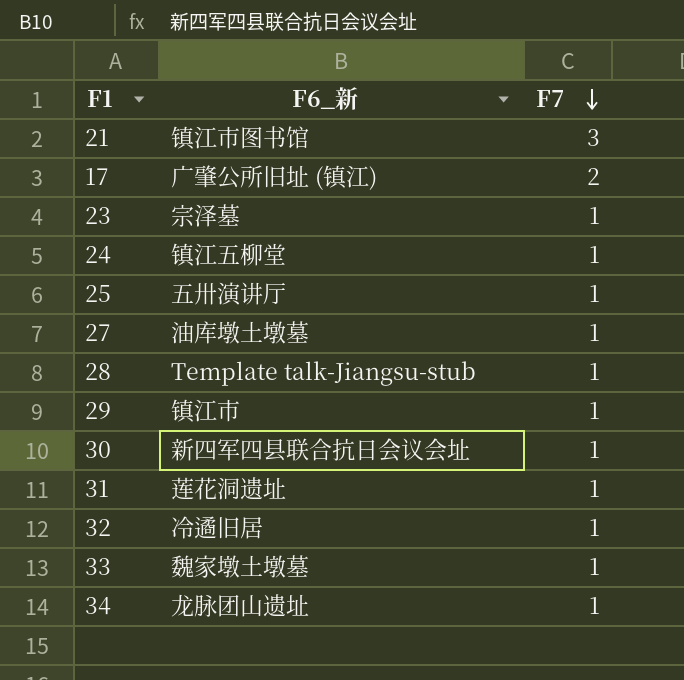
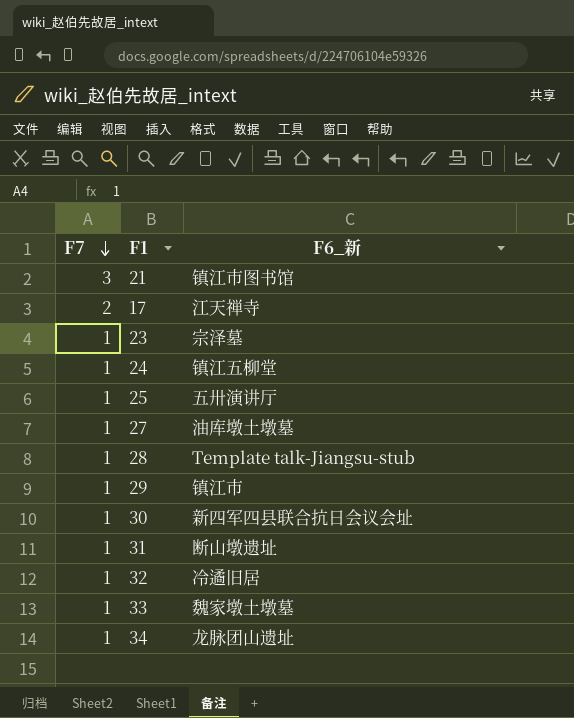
column F7 | position: 3 -> 1
17 | F6_新: 广肇公所旧址 (镇江) -> 江天禅寺
31 | F6_新: 莲花洞遗址 -> 断山墩遗址

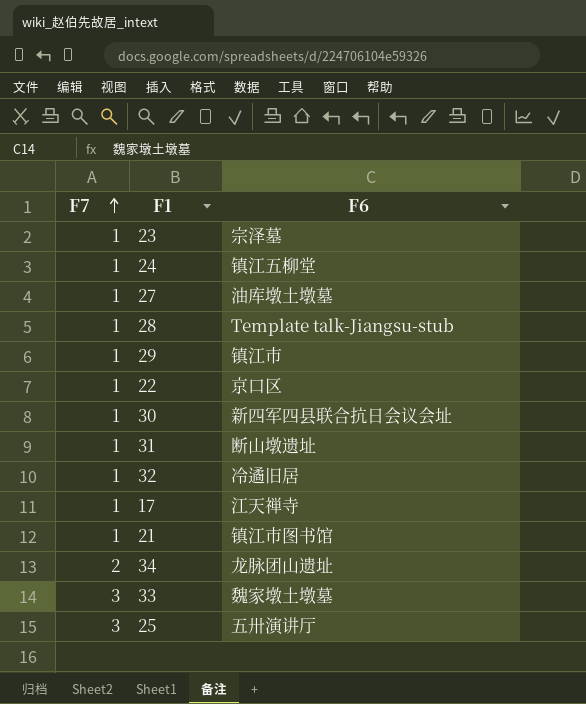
row order: F7 descending -> F7 ascending
column name: F6_新 -> F6
row 22: none -> 1 | 京口区
17 | F7: 2 -> 1
21 | F7: 3 -> 1
34 | F7: 1 -> 2
33 | F7: 1 -> 3
25 | F7: 1 -> 3

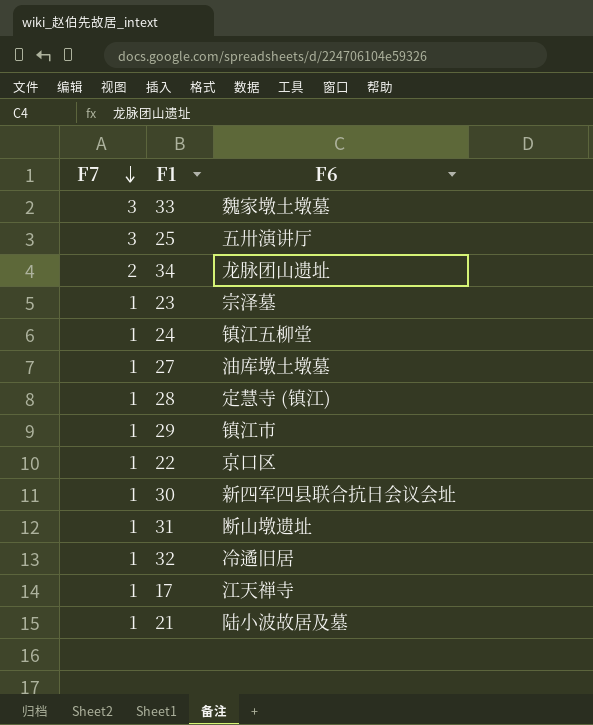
row order: F7 ascending -> F7 descending
28 | F6: Template talk-Jiangsu-stub -> 定慧寺 (镇江)
21 | F6: 镇江市图书馆 -> 陆小波故居及墓

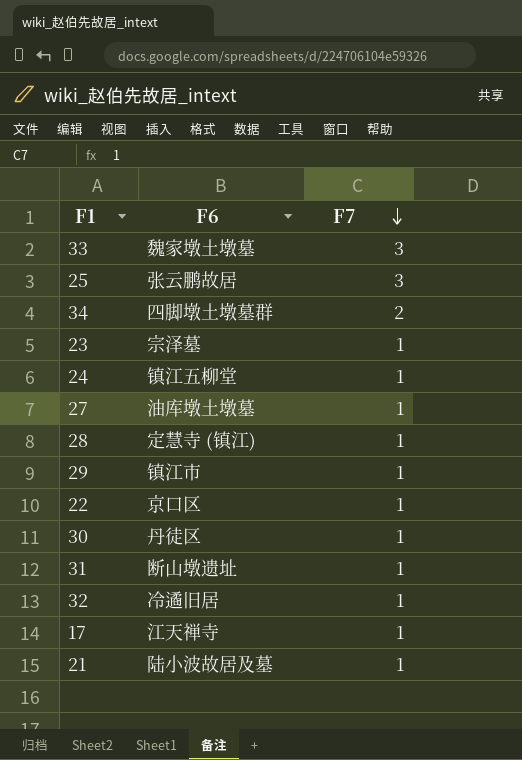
column F7 | position: 1 -> 3
25 | F6: 五卅演讲厅 -> 张云鹏故居
34 | F6: 龙脉团山遗址 -> 四脚墩土墩墓群
30 | F6: 新四军四县联合抗日会议会址 -> 丹徒区

